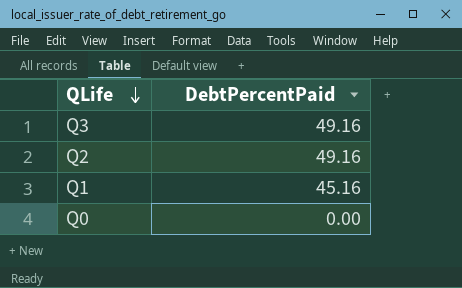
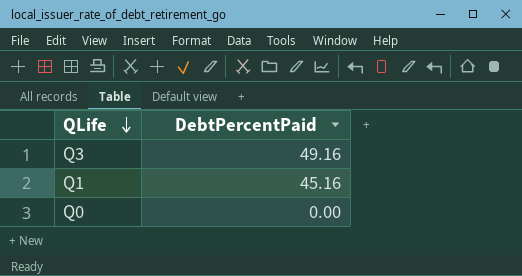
row Q2: 49.16 -> none

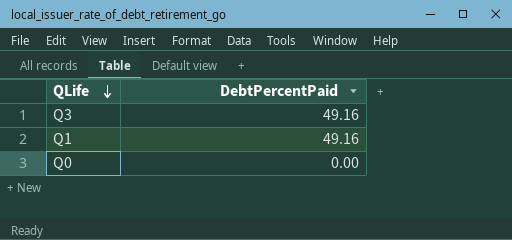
Q1 | DebtPercentPaid: 45.16 -> 49.16

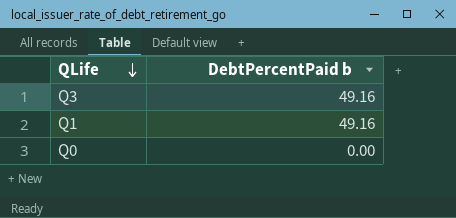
column name: DebtPercentPaid -> DebtPercentPaid b

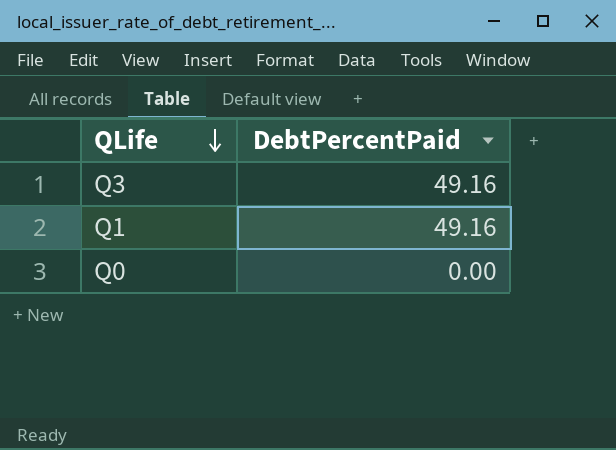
column name: DebtPercentPaid b -> DebtPercentPaid

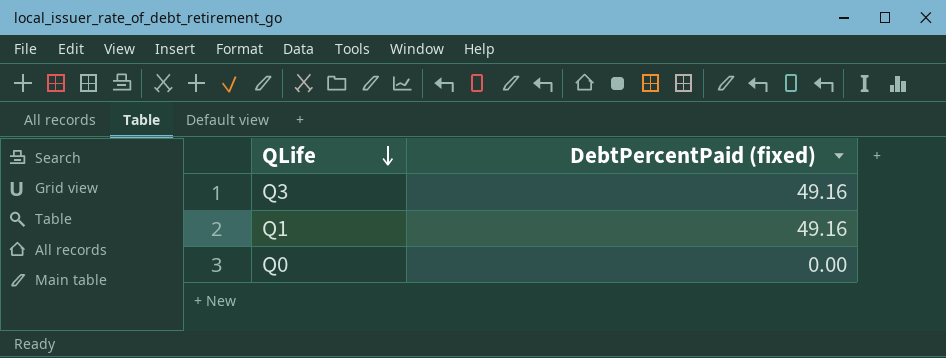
column name: DebtPercentPaid -> DebtPercentPaid (fixed)

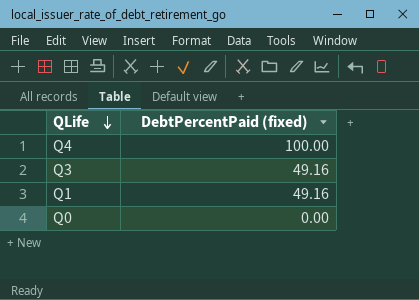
row Q4: none -> 100.00

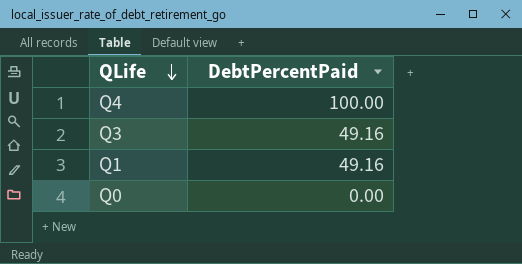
column name: DebtPercentPaid (fixed) -> DebtPercentPaid

